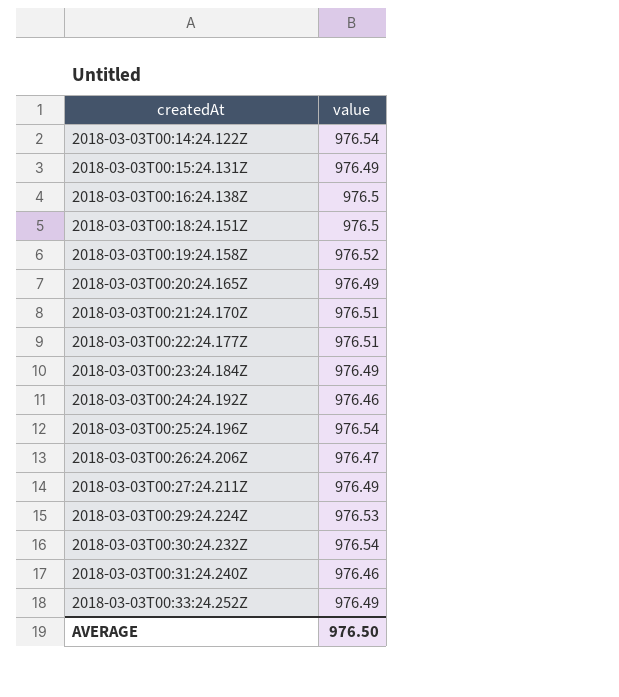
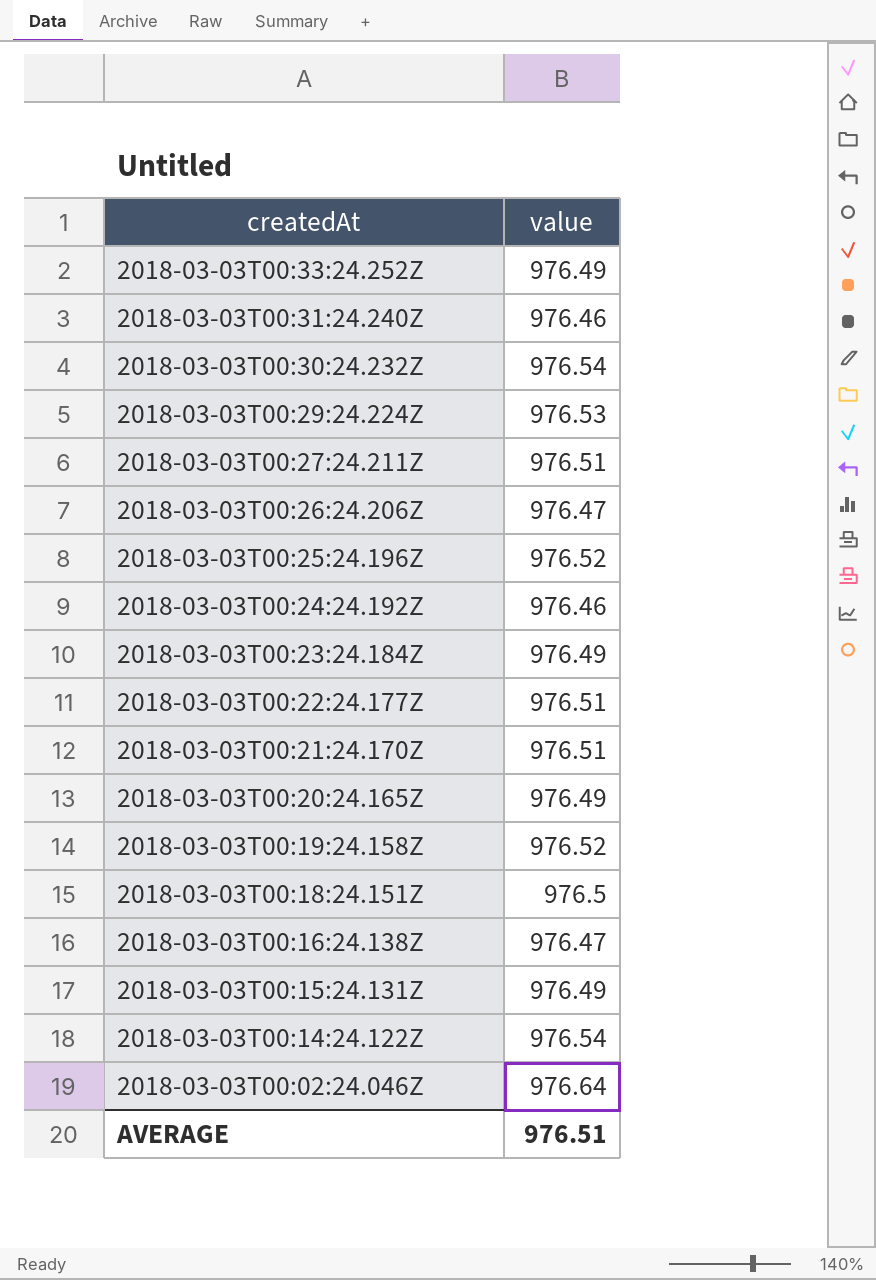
row order: createdAt ascending -> createdAt descending
2018-03-03T00:27:24.211Z | value: 976.49 -> 976.51
2018-03-03T00:25:24.196Z | value: 976.54 -> 976.52
2018-03-03T00:16:24.138Z | value: 976.5 -> 976.47
row 2018-03-03T00:02:24.046Z: none -> 976.64
AVERAGE | value: 976.50 -> 976.51

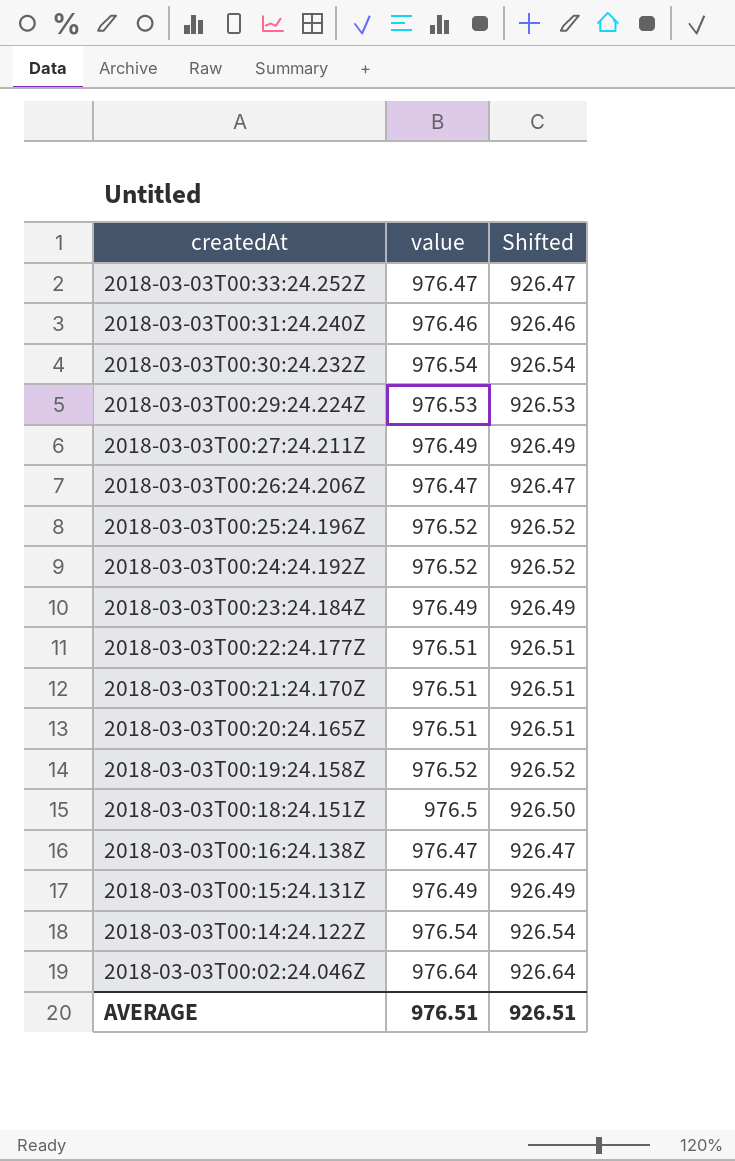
column Shifted | formula: none -> [value] - 50
2018-03-03T00:33:24.252Z | value: 976.49 -> 976.47
2018-03-03T00:27:24.211Z | value: 976.51 -> 976.49
2018-03-03T00:24:24.192Z | value: 976.46 -> 976.52
2018-03-03T00:20:24.165Z | value: 976.49 -> 976.51

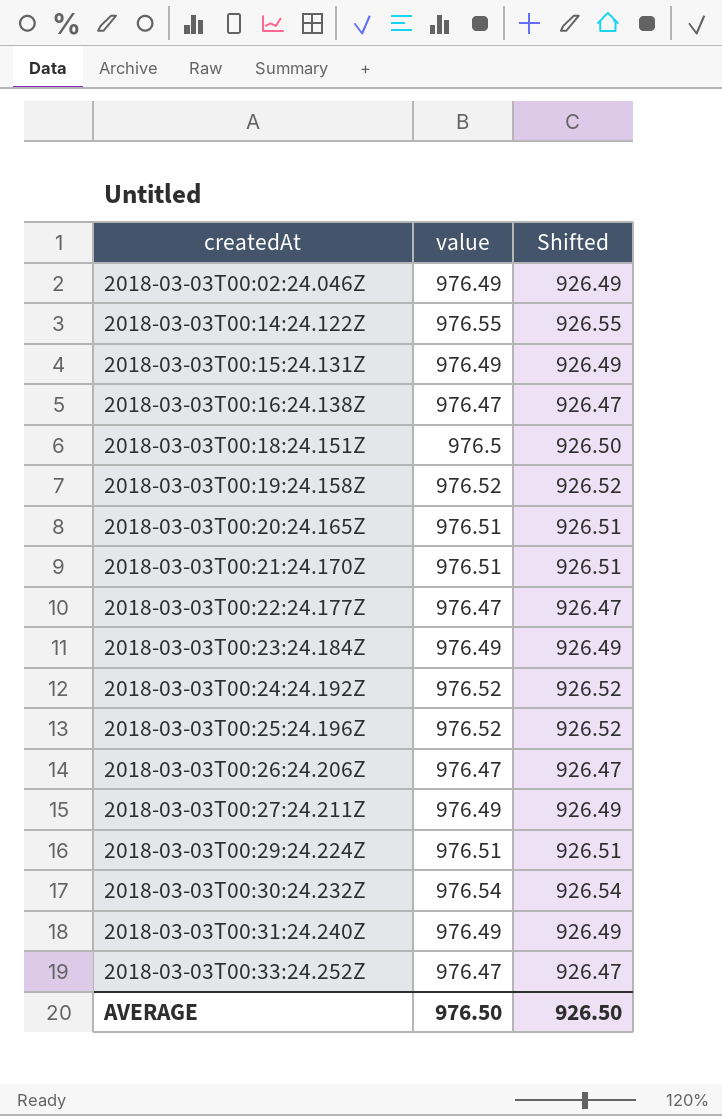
row order: createdAt descending -> createdAt ascending
2018-03-03T00:02:24.046Z | value: 976.64 -> 976.49
2018-03-03T00:02:24.046Z | Shifted: 926.64 -> 926.49
2018-03-03T00:14:24.122Z | value: 976.54 -> 976.55
2018-03-03T00:14:24.122Z | Shifted: 926.54 -> 926.55
2018-03-03T00:22:24.177Z | value: 976.51 -> 976.47
2018-03-03T00:22:24.177Z | Shifted: 926.51 -> 926.47
2018-03-03T00:29:24.224Z | value: 976.53 -> 976.51
2018-03-03T00:29:24.224Z | Shifted: 926.53 -> 926.51
2018-03-03T00:31:24.240Z | value: 976.46 -> 976.49
2018-03-03T00:31:24.240Z | Shifted: 926.46 -> 926.49
AVERAGE | value: 976.51 -> 976.50
AVERAGE | Shifted: 926.51 -> 926.50

